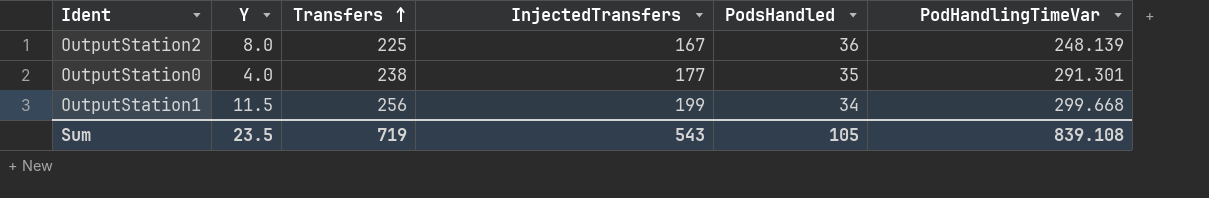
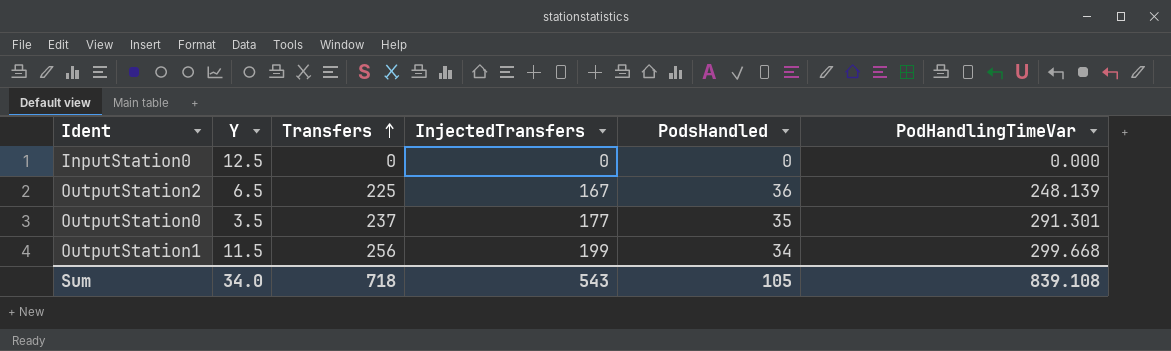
row InputStation0: none -> 12.5 | 0 | 0 | 0 | 0.000
OutputStation2 | Y: 8.0 -> 6.5
OutputStation0 | Y: 4.0 -> 3.5
OutputStation0 | Transfers: 238 -> 237
Sum | Y: 23.5 -> 34.0
Sum | Transfers: 719 -> 718

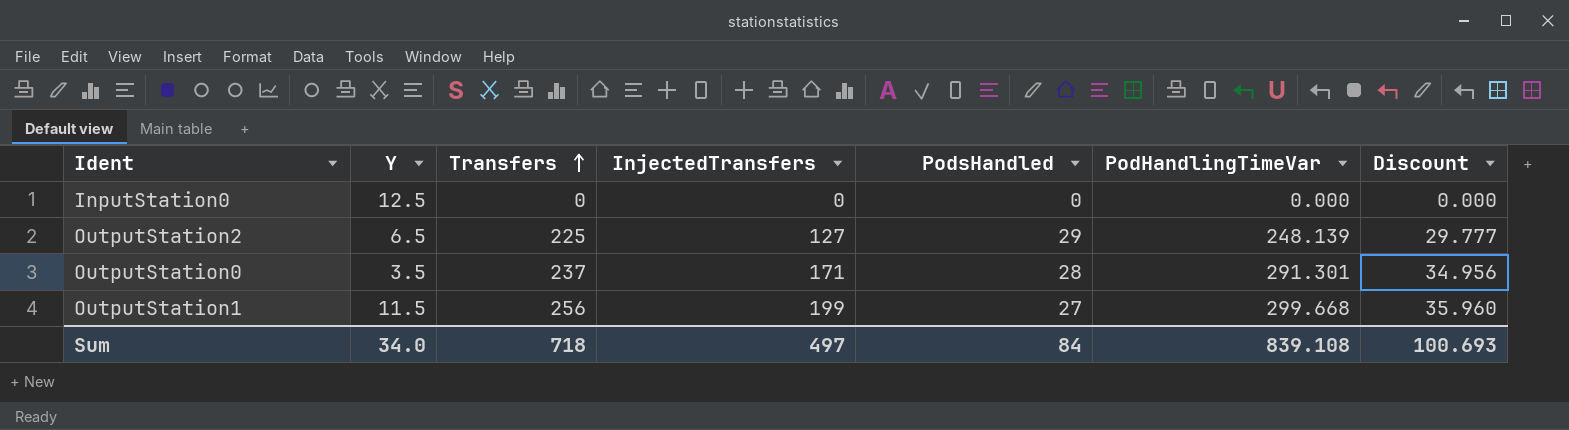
column Discount | formula: none -> [PodHandlingTimeVar] * 0.12
OutputStation2 | InjectedTransfers: 167 -> 127
OutputStation2 | PodsHandled: 36 -> 29
OutputStation0 | InjectedTransfers: 177 -> 171
OutputStation0 | PodsHandled: 35 -> 28
OutputStation1 | PodsHandled: 34 -> 27
Sum | InjectedTransfers: 543 -> 497
Sum | PodsHandled: 105 -> 84

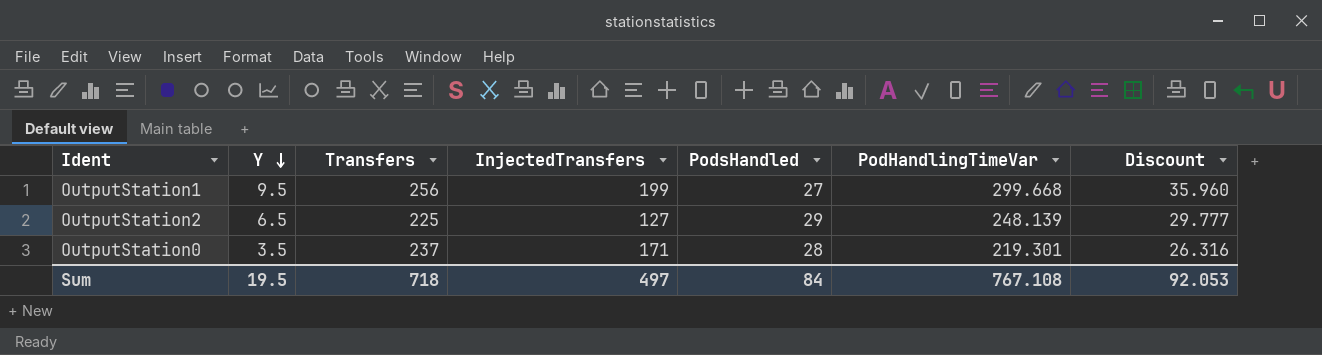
row order: Transfers ascending -> Y descending
row InputStation0: 12.5 | 0 | 0 | 0 | 0.000 | 0.000 -> none
OutputStation1 | Y: 11.5 -> 9.5
OutputStation0 | PodHandlingTimeVar: 291.301 -> 219.301
OutputStation0 | Discount: 34.956 -> 26.316
Sum | Y: 34.0 -> 19.5
Sum | PodHandlingTimeVar: 839.108 -> 767.108
Sum | Discount: 100.693 -> 92.053

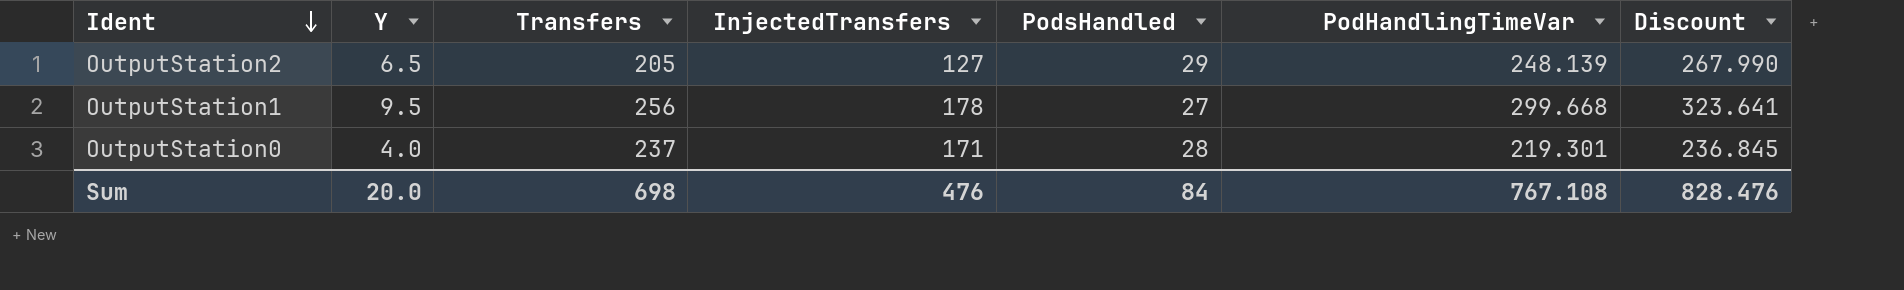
row order: Y descending -> Ident descending
column Discount | formula: [PodHandlingTimeVar] * 0.12 -> [PodHandlingTimeVar] * 1.08
OutputStation2 | Transfers: 225 -> 205
OutputStation1 | InjectedTransfers: 199 -> 178
OutputStation0 | Y: 3.5 -> 4.0
Sum | Y: 19.5 -> 20.0
Sum | Transfers: 718 -> 698
Sum | InjectedTransfers: 497 -> 476
Sum | Discount: 92.053 -> 828.476

